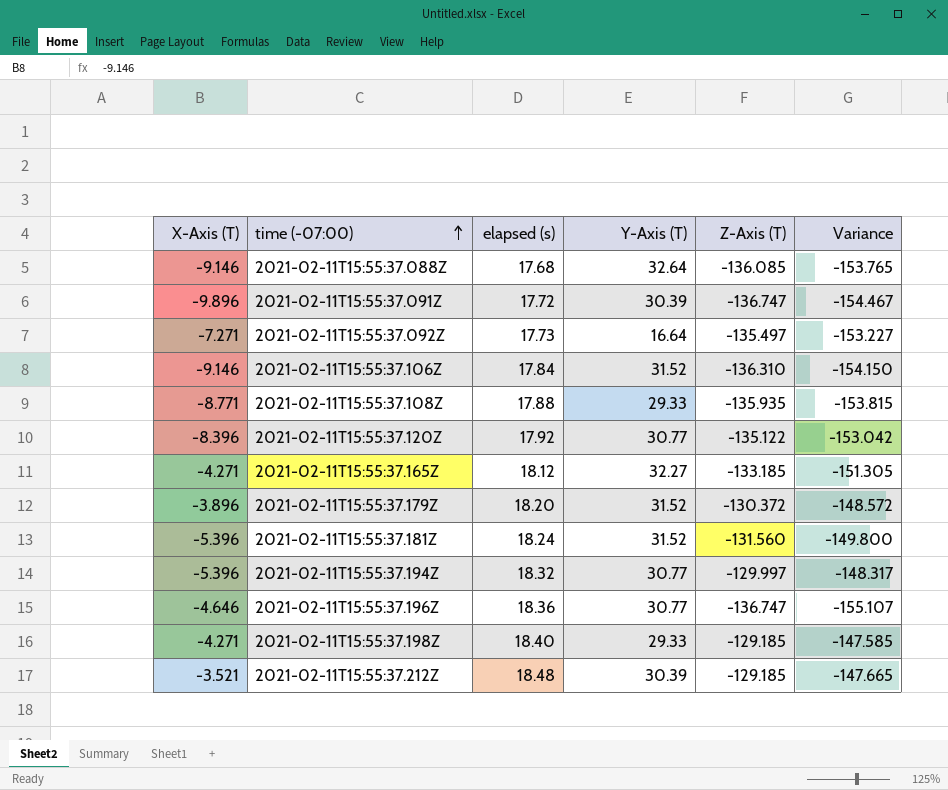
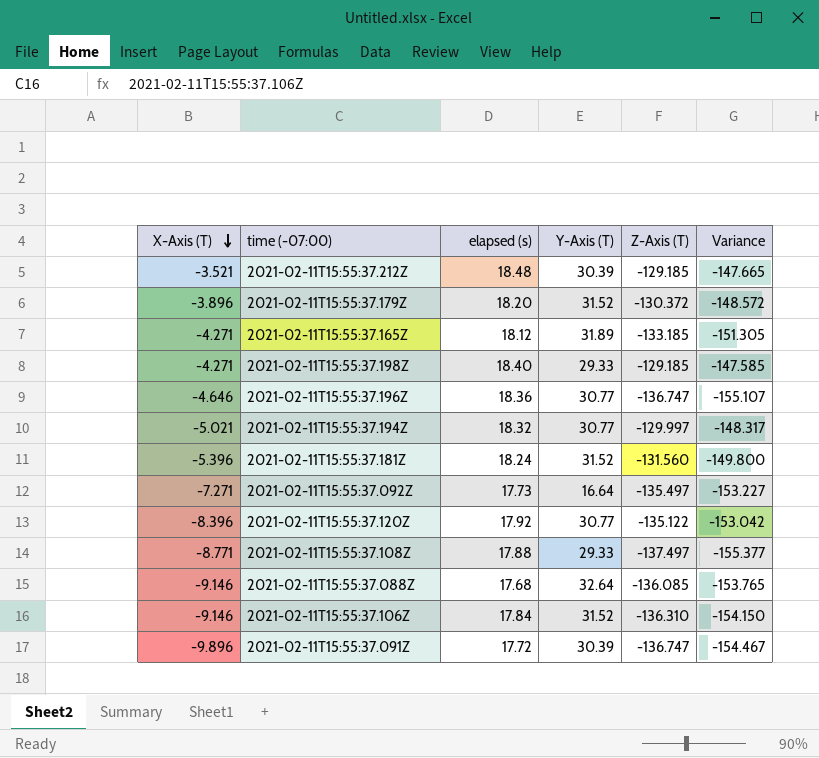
row order: time (-07:00) ascending -> X-Axis (T) descending
2021-02-11T15:55:37.165Z | Y-Axis (T): 32.27 -> 31.89
2021-02-11T15:55:37.194Z | X-Axis (T): -5.396 -> -5.021
2021-02-11T15:55:37.108Z | Z-Axis (T): -135.935 -> -137.497
2021-02-11T15:55:37.108Z | Variance: -153.815 -> -155.377

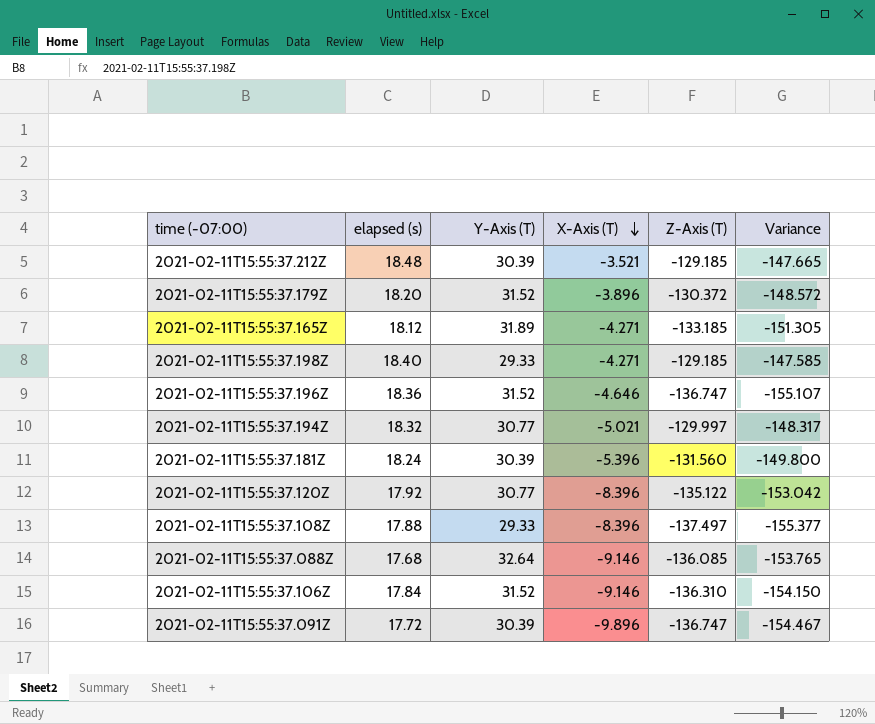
column X-Axis (T) | position: 1 -> 4
row 2021-02-11T15:55:37.092Z: -7.271 | 17.73 | 16.64 | -135.497 | -153.227 -> none
2021-02-11T15:55:37.196Z | Y-Axis (T): 30.77 -> 31.52
2021-02-11T15:55:37.181Z | Y-Axis (T): 31.52 -> 30.39
2021-02-11T15:55:37.108Z | X-Axis (T): -8.771 -> -8.396

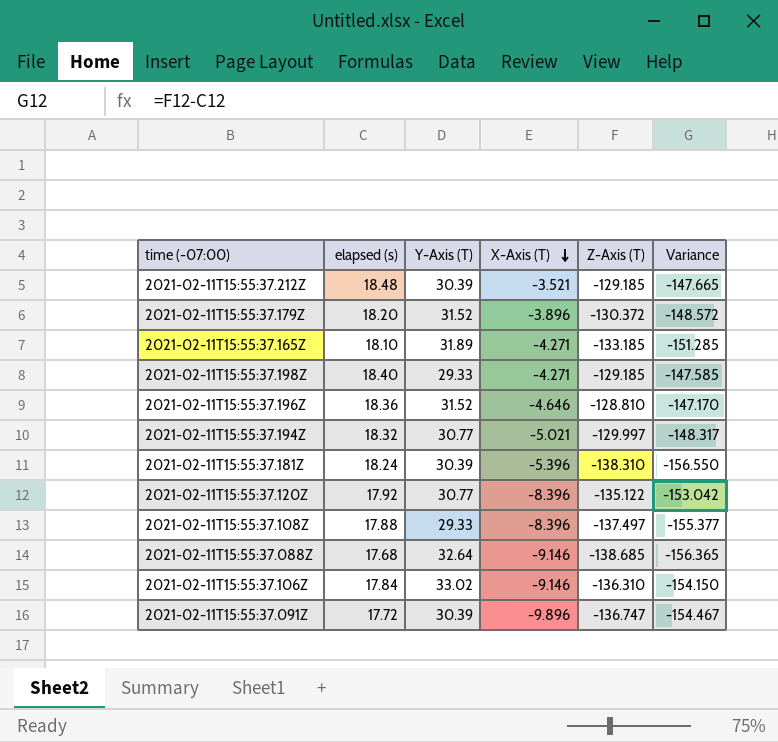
2021-02-11T15:55:37.165Z | elapsed (s): 18.12 -> 18.10
2021-02-11T15:55:37.165Z | Variance: -151.305 -> -151.285
2021-02-11T15:55:37.196Z | Z-Axis (T): -136.747 -> -128.810
2021-02-11T15:55:37.196Z | Variance: -155.107 -> -147.170
2021-02-11T15:55:37.181Z | Z-Axis (T): -131.560 -> -138.310
2021-02-11T15:55:37.181Z | Variance: -149.800 -> -156.550
2021-02-11T15:55:37.088Z | Z-Axis (T): -136.085 -> -138.685
2021-02-11T15:55:37.088Z | Variance: -153.765 -> -156.365
2021-02-11T15:55:37.106Z | Y-Axis (T): 31.52 -> 33.02

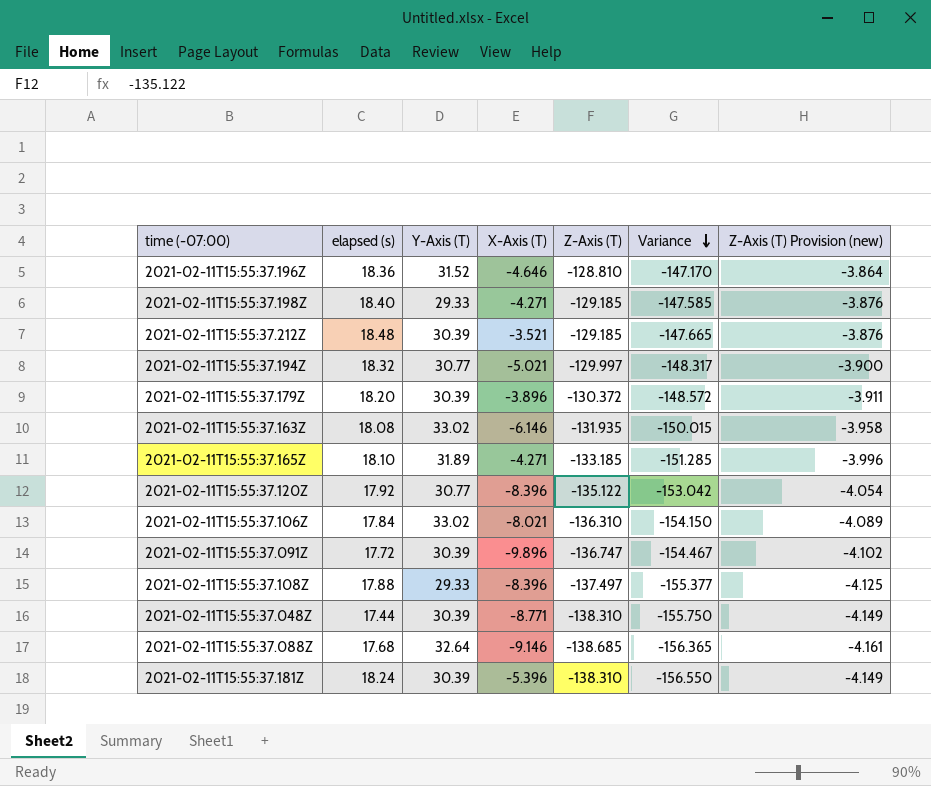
row order: X-Axis (T) descending -> Variance descending
column Z-Axis (T) Provision (new) | formula: none -> [Z-Axis (T)] * 0.03
2021-02-11T15:55:37.179Z | Y-Axis (T): 31.52 -> 30.39
row 2021-02-11T15:55:37.163Z: none -> 18.08 | 33.02 | -6.146 | -131.935 | -150.015 | -3.958
2021-02-11T15:55:37.106Z | X-Axis (T): -9.146 -> -8.021
row 2021-02-11T15:55:37.048Z: none -> 17.44 | 30.39 | -8.771 | -138.310 | -155.750 | -4.149

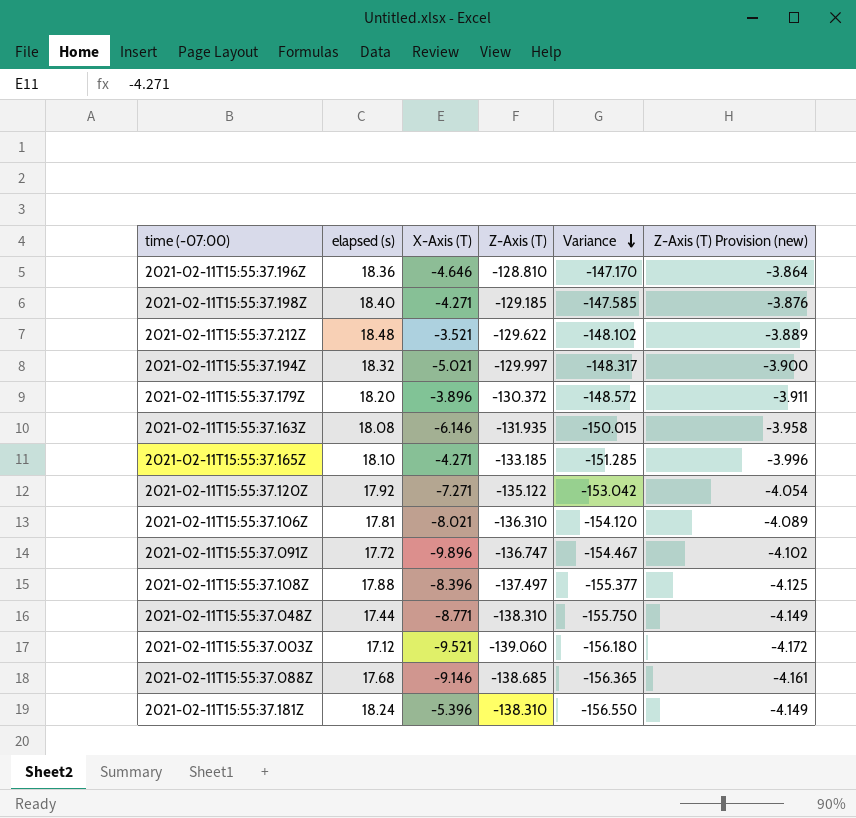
column Y-Axis (T) | position: 3 -> none
2021-02-11T15:55:37.212Z | Z-Axis (T): -129.185 -> -129.622
2021-02-11T15:55:37.212Z | Variance: -147.665 -> -148.102
2021-02-11T15:55:37.212Z | Z-Axis (T) Provision (new): -3.876 -> -3.889
2021-02-11T15:55:37.120Z | X-Axis (T): -8.396 -> -7.271
2021-02-11T15:55:37.106Z | elapsed (s): 17.84 -> 17.81
2021-02-11T15:55:37.106Z | Variance: -154.150 -> -154.120
row 2021-02-11T15:55:37.003Z: none -> 17.12 | -9.521 | -139.060 | -156.180 | -4.172

